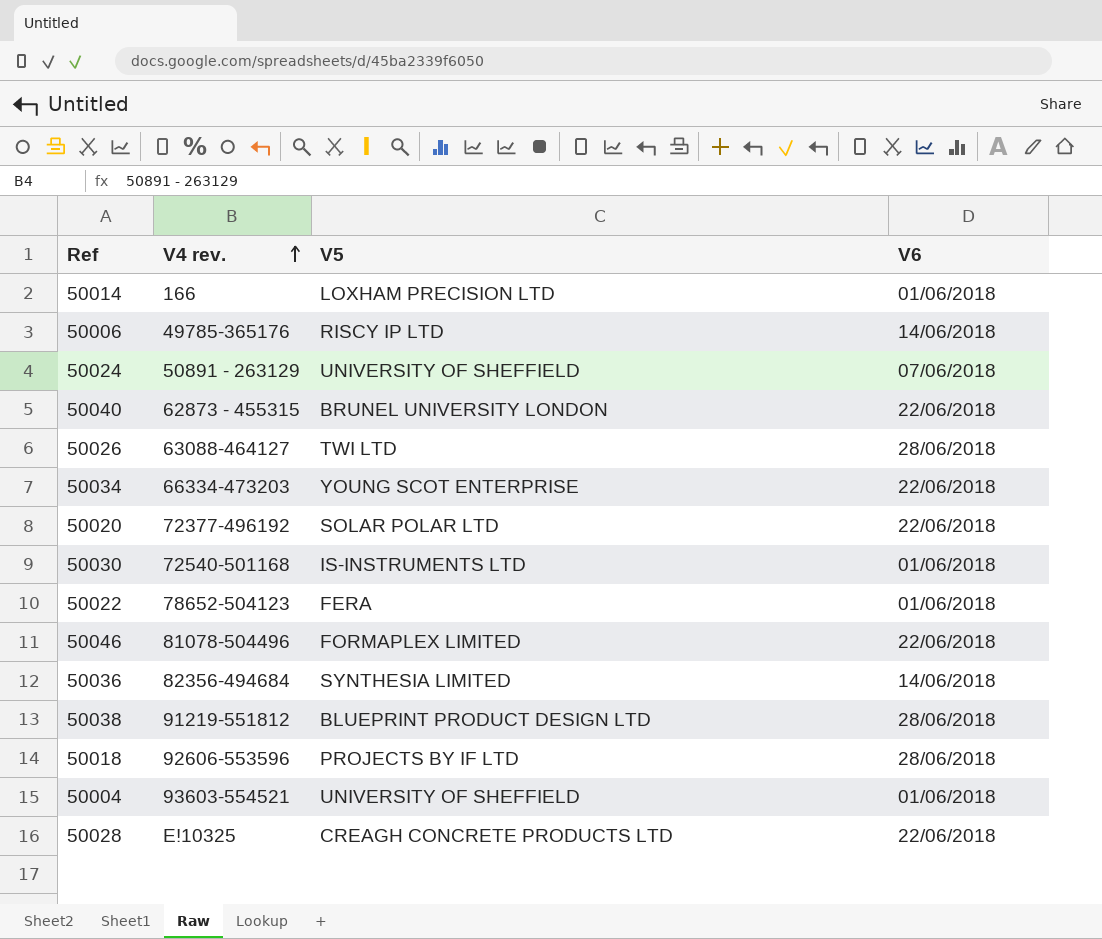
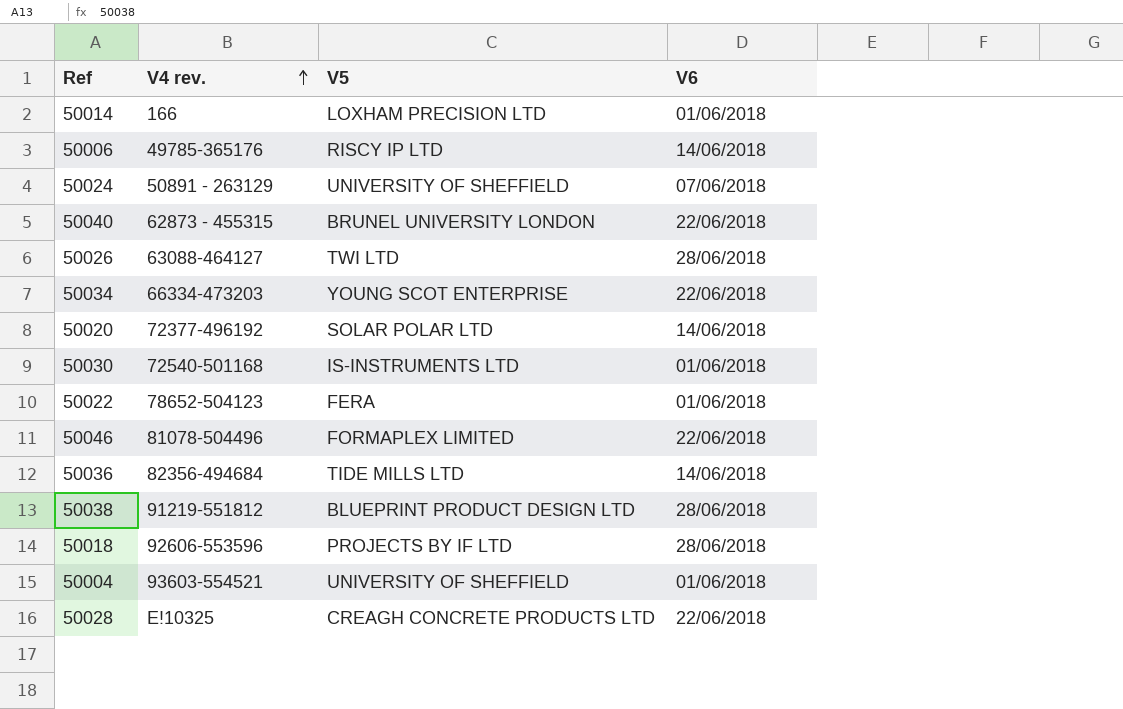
50020 | V6: 22/06/2018 -> 14/06/2018
50036 | V5: SYNTHESIA LIMITED -> TIDE MILLS LTD

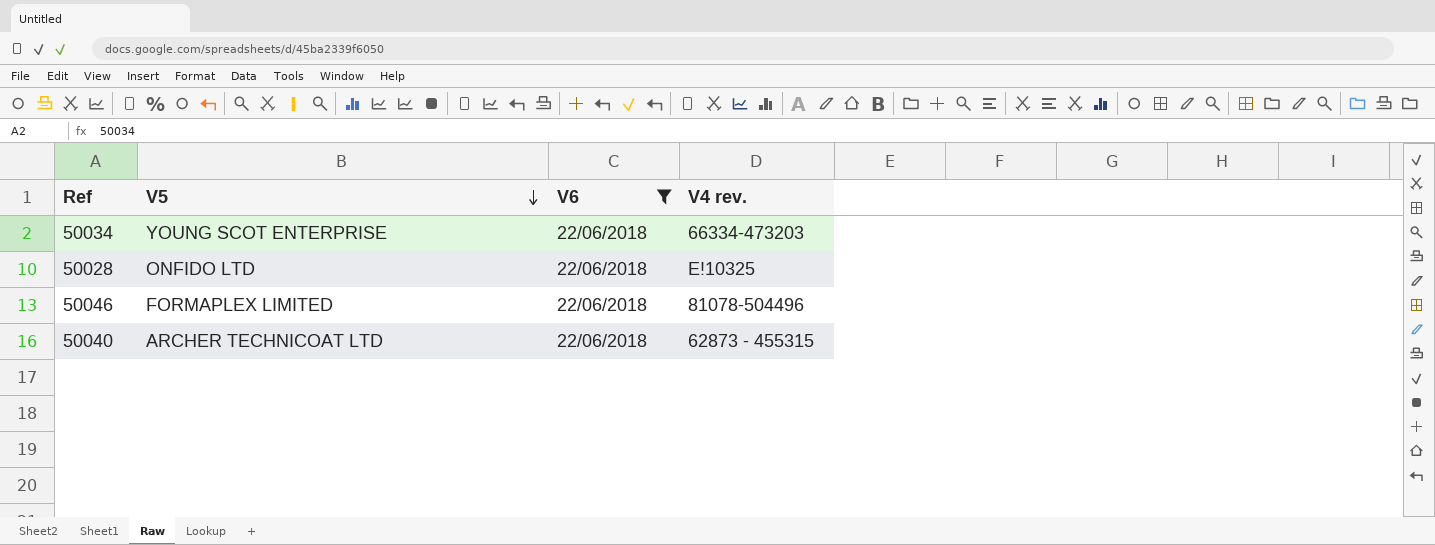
filter: none -> V6 = 22/06/2018
row order: V4 rev. ascending -> V5 descending
column V4 rev. | position: 2 -> 4
50028 | V5: CREAGH CONCRETE PRODUCTS LTD -> ONFIDO LTD
50040 | V5: BRUNEL UNIVERSITY LONDON -> ARCHER TECHNICOAT LTD

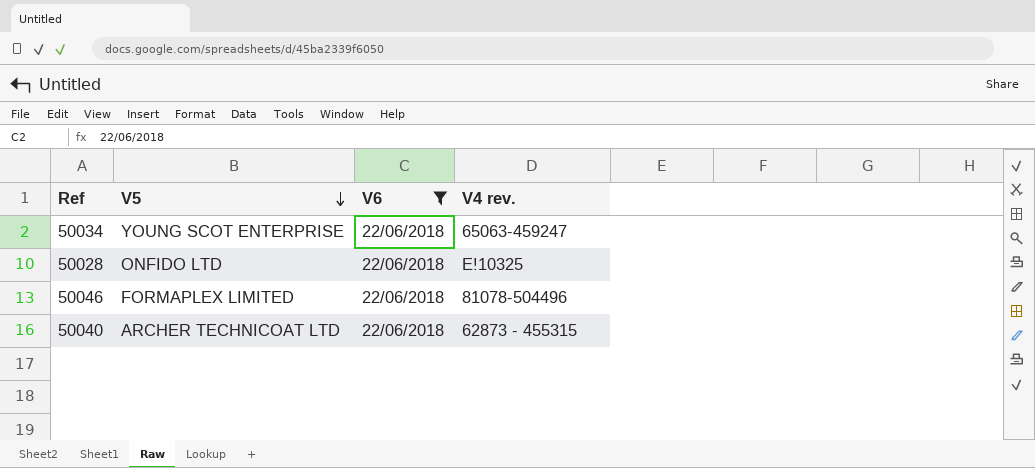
50034 | V4 rev.: 66334-473203 -> 65063-459247

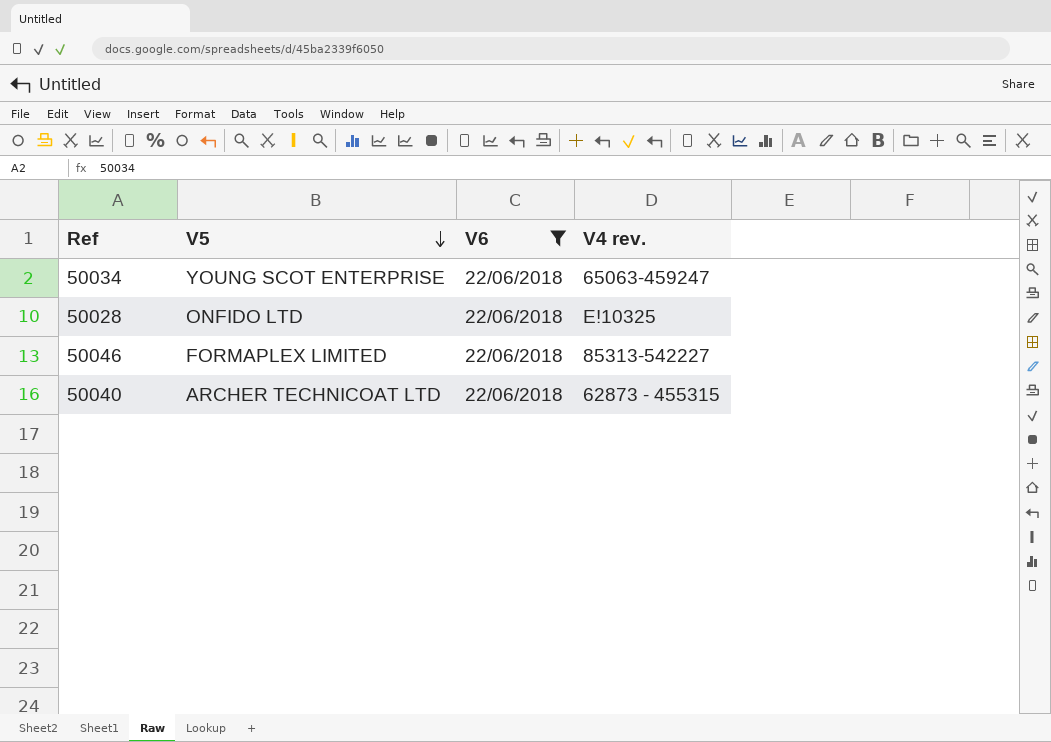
50046 | V4 rev.: 81078-504496 -> 85313-542227

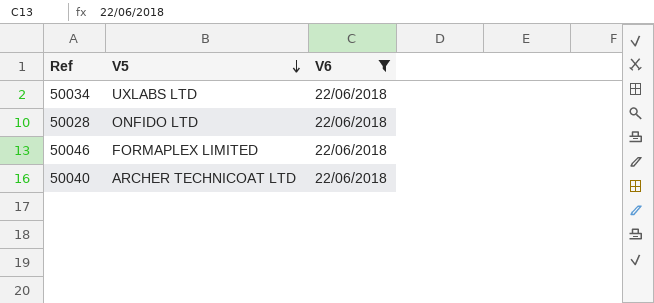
column V4 rev. | position: 4 -> none
50034 | V5: YOUNG SCOT ENTERPRISE -> UXLABS LTD

